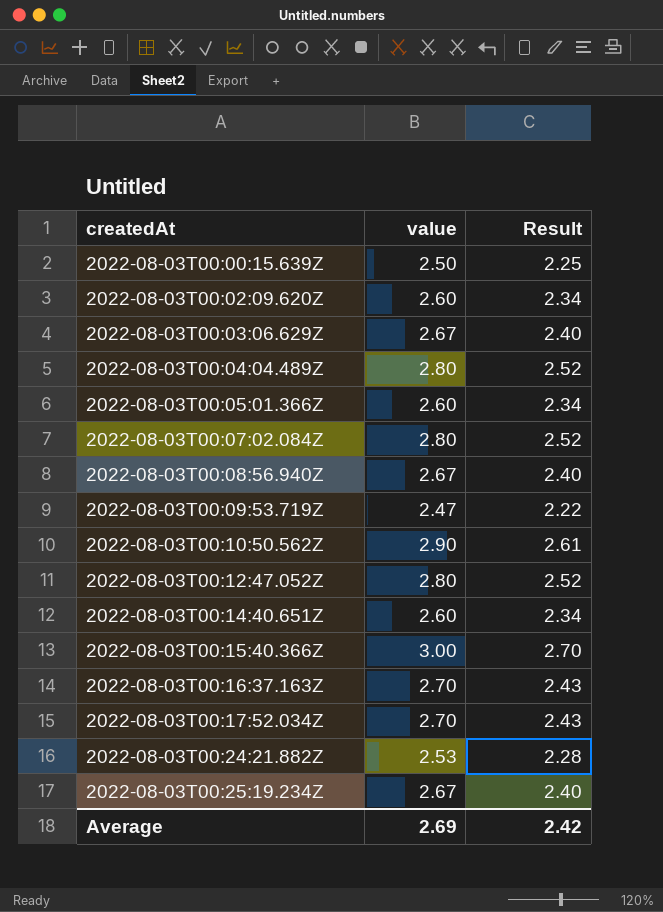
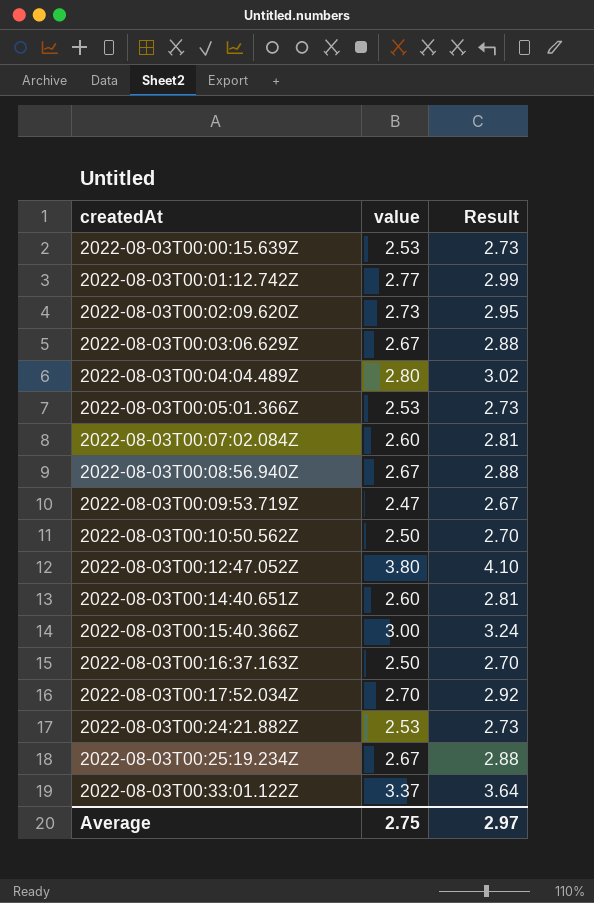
column Result | formula: [value] * 0.9 -> [value] * 1.08
2022-08-03T00:00:15.639Z | value: 2.50 -> 2.53
row 2022-08-03T00:01:12.742Z: none -> 2.77 | 2.99
2022-08-03T00:02:09.620Z | value: 2.60 -> 2.73
2022-08-03T00:05:01.366Z | value: 2.60 -> 2.53
2022-08-03T00:07:02.084Z | value: 2.80 -> 2.60
2022-08-03T00:10:50.562Z | value: 2.90 -> 2.50
2022-08-03T00:12:47.052Z | value: 2.80 -> 3.80
2022-08-03T00:16:37.163Z | value: 2.70 -> 2.50
row 2022-08-03T00:33:01.122Z: none -> 3.37 | 3.64
Average | value: 2.69 -> 2.75
Average | Result: 2.42 -> 2.97

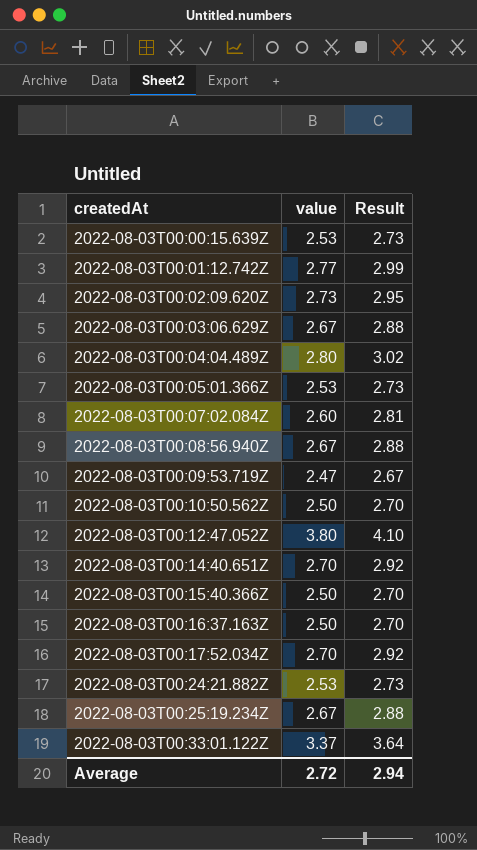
2022-08-03T00:14:40.651Z | value: 2.60 -> 2.70
2022-08-03T00:14:40.651Z | Result: 2.81 -> 2.92
2022-08-03T00:15:40.366Z | value: 3.00 -> 2.50
2022-08-03T00:15:40.366Z | Result: 3.24 -> 2.70
Average | value: 2.75 -> 2.72
Average | Result: 2.97 -> 2.94

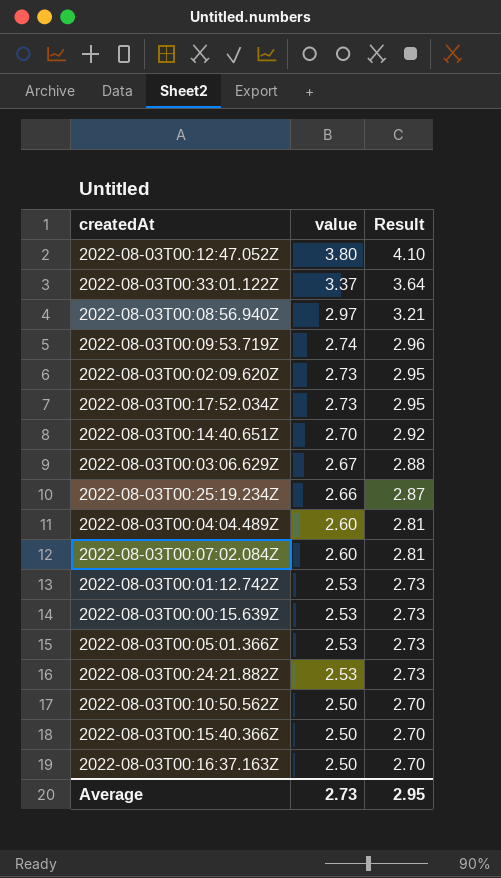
row order: createdAt ascending -> value descending
2022-08-03T00:08:56.940Z | value: 2.67 -> 2.97
2022-08-03T00:08:56.940Z | Result: 2.88 -> 3.21
2022-08-03T00:09:53.719Z | value: 2.47 -> 2.74
2022-08-03T00:09:53.719Z | Result: 2.67 -> 2.96
2022-08-03T00:17:52.034Z | value: 2.70 -> 2.73
2022-08-03T00:17:52.034Z | Result: 2.92 -> 2.95
2022-08-03T00:25:19.234Z | value: 2.67 -> 2.66
2022-08-03T00:25:19.234Z | Result: 2.88 -> 2.87
2022-08-03T00:04:04.489Z | value: 2.80 -> 2.60
2022-08-03T00:04:04.489Z | Result: 3.02 -> 2.81
2022-08-03T00:01:12.742Z | value: 2.77 -> 2.53
2022-08-03T00:01:12.742Z | Result: 2.99 -> 2.73
Average | value: 2.72 -> 2.73
Average | Result: 2.94 -> 2.95

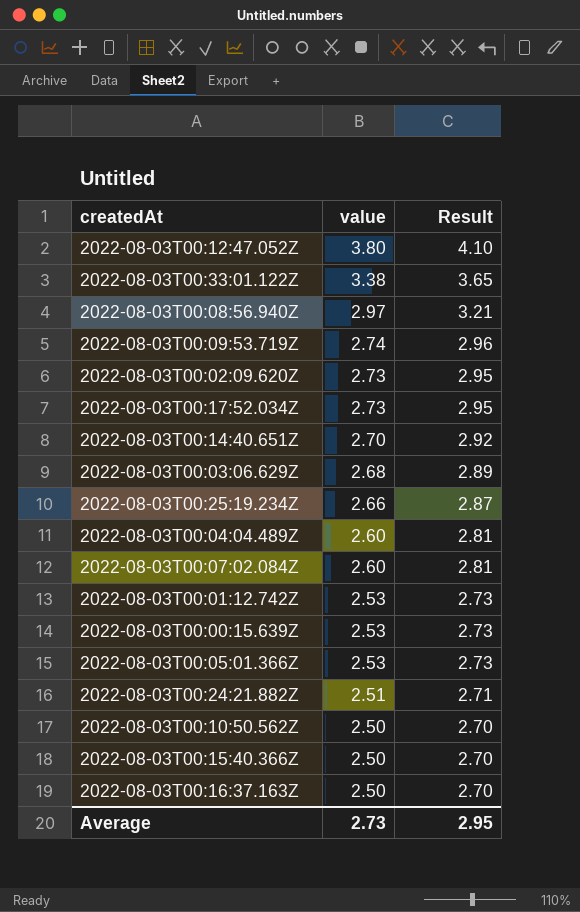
2022-08-03T00:33:01.122Z | value: 3.37 -> 3.38
2022-08-03T00:33:01.122Z | Result: 3.64 -> 3.65
2022-08-03T00:03:06.629Z | value: 2.67 -> 2.68
2022-08-03T00:03:06.629Z | Result: 2.88 -> 2.89
2022-08-03T00:24:21.882Z | value: 2.53 -> 2.51
2022-08-03T00:24:21.882Z | Result: 2.73 -> 2.71

